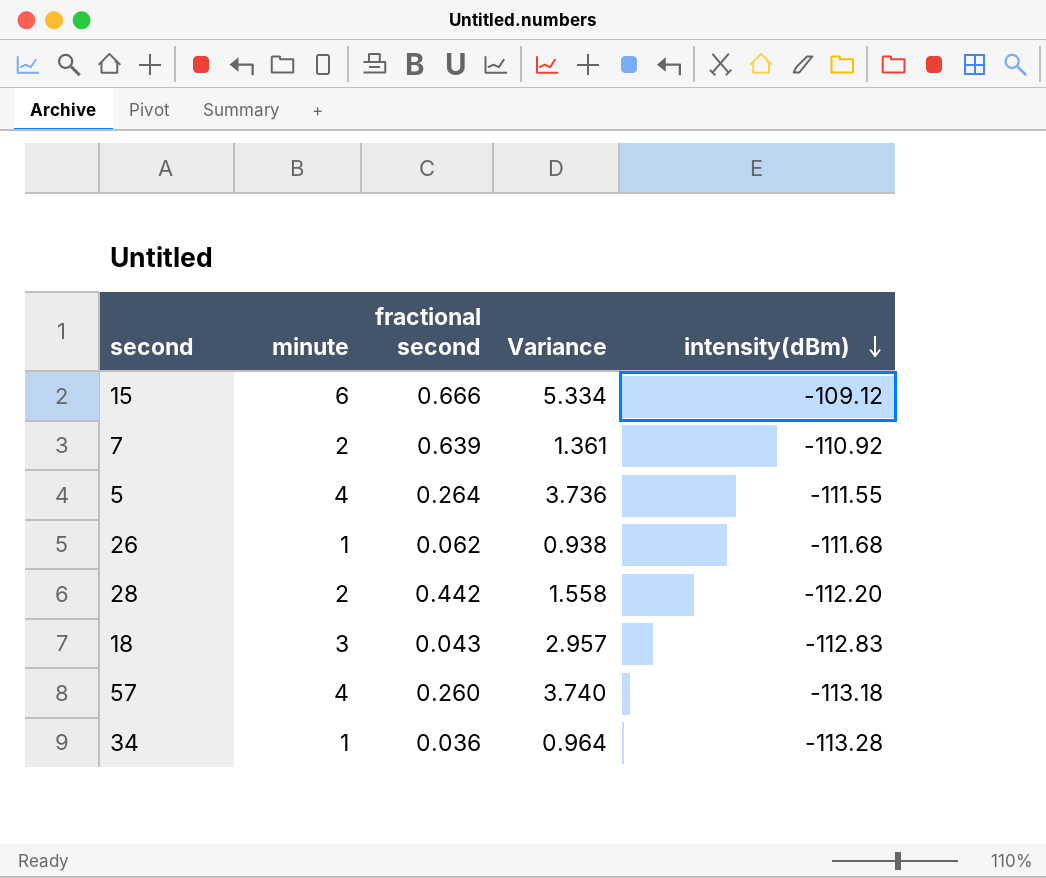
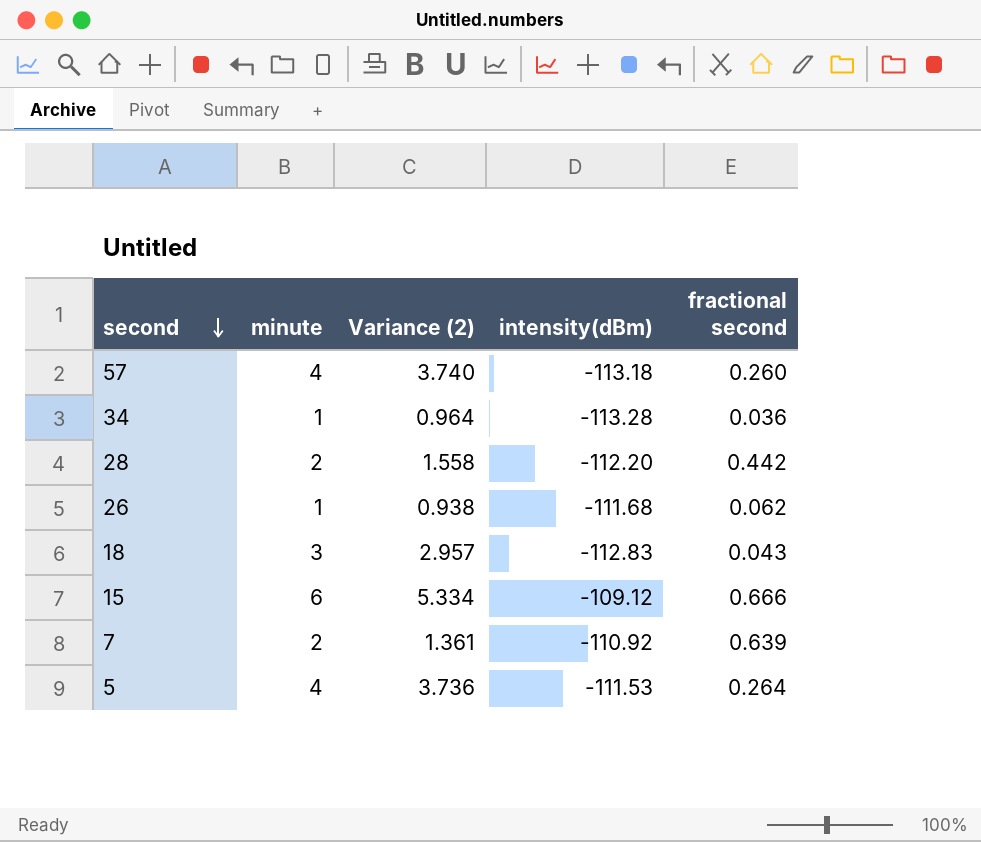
row order: intensity(dBm) descending -> second descending
column name: Variance -> Variance (2)
column fractional second | position: 3 -> 5
5 | intensity(dBm): -111.55 -> -111.53

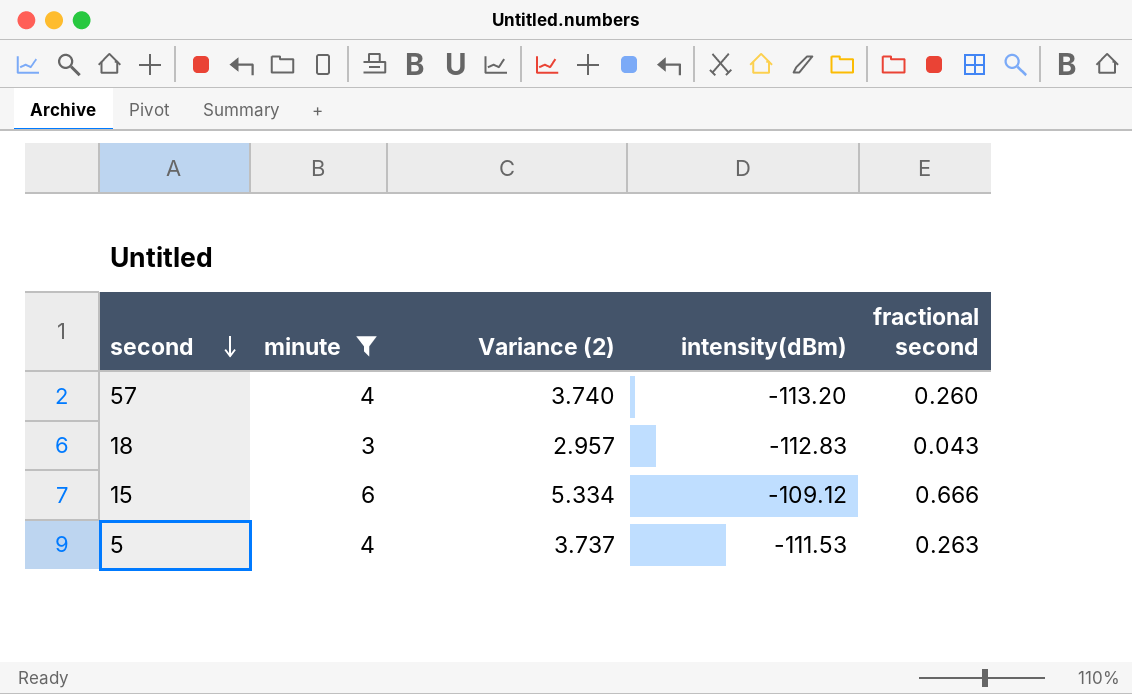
filter: none -> minute >= 3
57 | intensity(dBm): -113.18 -> -113.20
5 | Variance (2): 3.736 -> 3.737
5 | fractional second: 0.264 -> 0.263

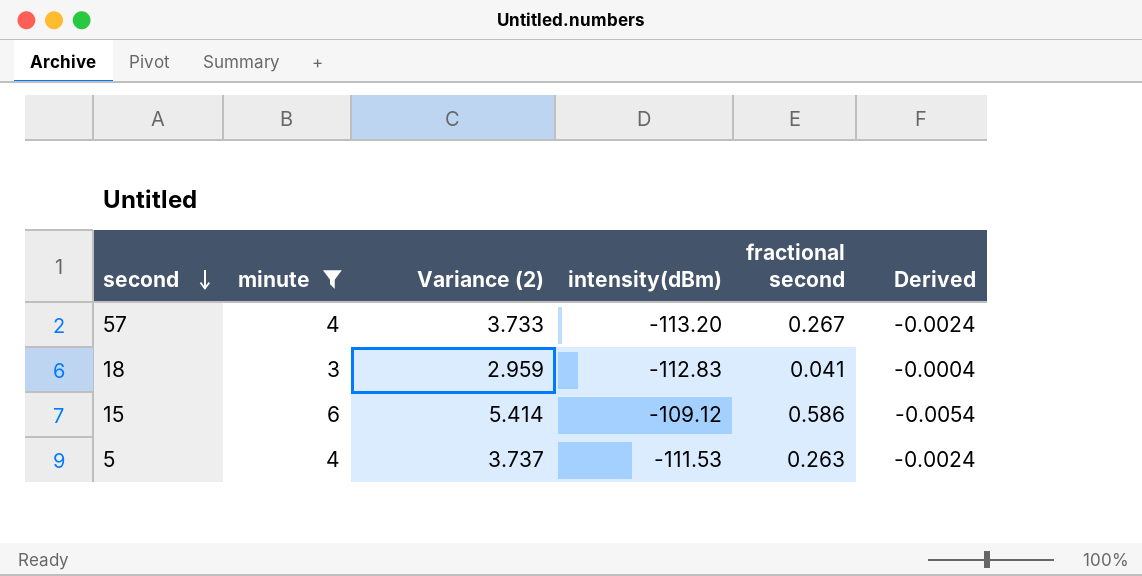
column Derived | formula: none -> [fractional second] / [intensity(dBm)]
57 | Variance (2): 3.740 -> 3.733
57 | fractional second: 0.260 -> 0.267
18 | Variance (2): 2.957 -> 2.959
18 | fractional second: 0.043 -> 0.041
15 | Variance (2): 5.334 -> 5.414
15 | fractional second: 0.666 -> 0.586

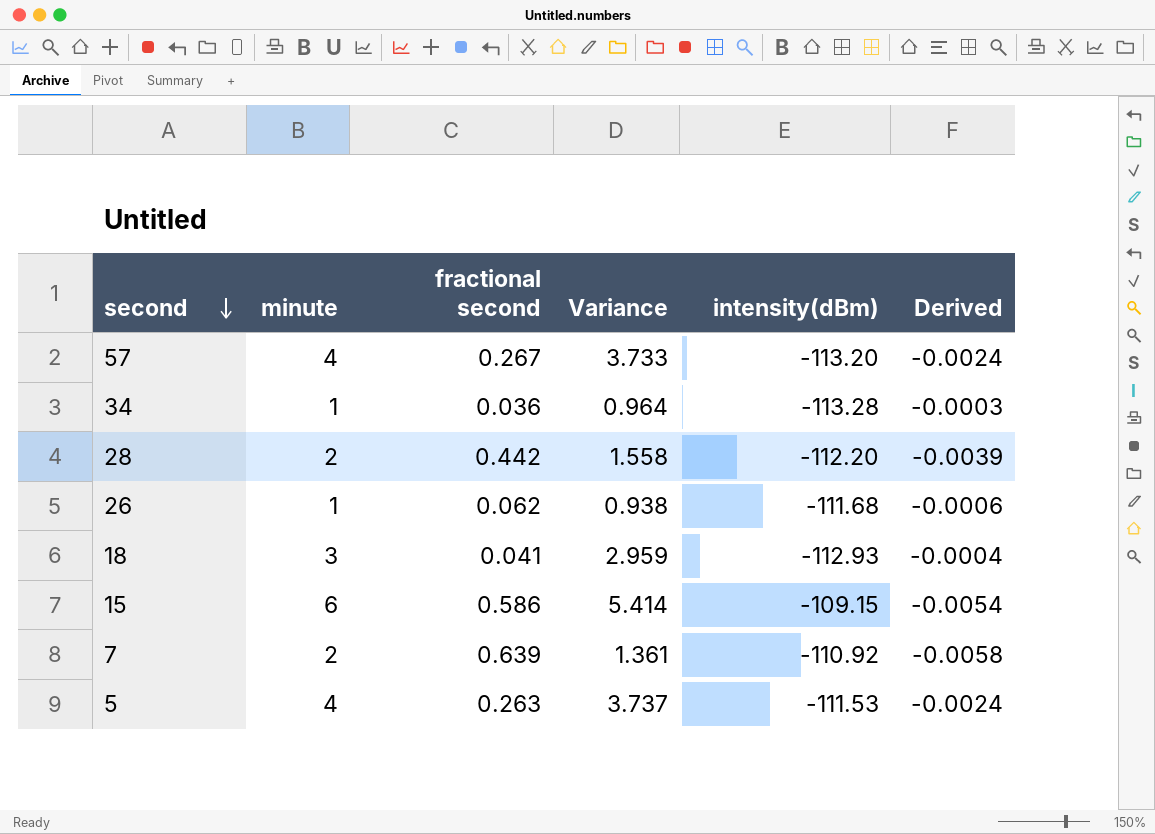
filter: minute >= 3 -> none
column fractional second | position: 5 -> 3
column name: Variance (2) -> Variance
18 | intensity(dBm): -112.83 -> -112.93
15 | intensity(dBm): -109.12 -> -109.15

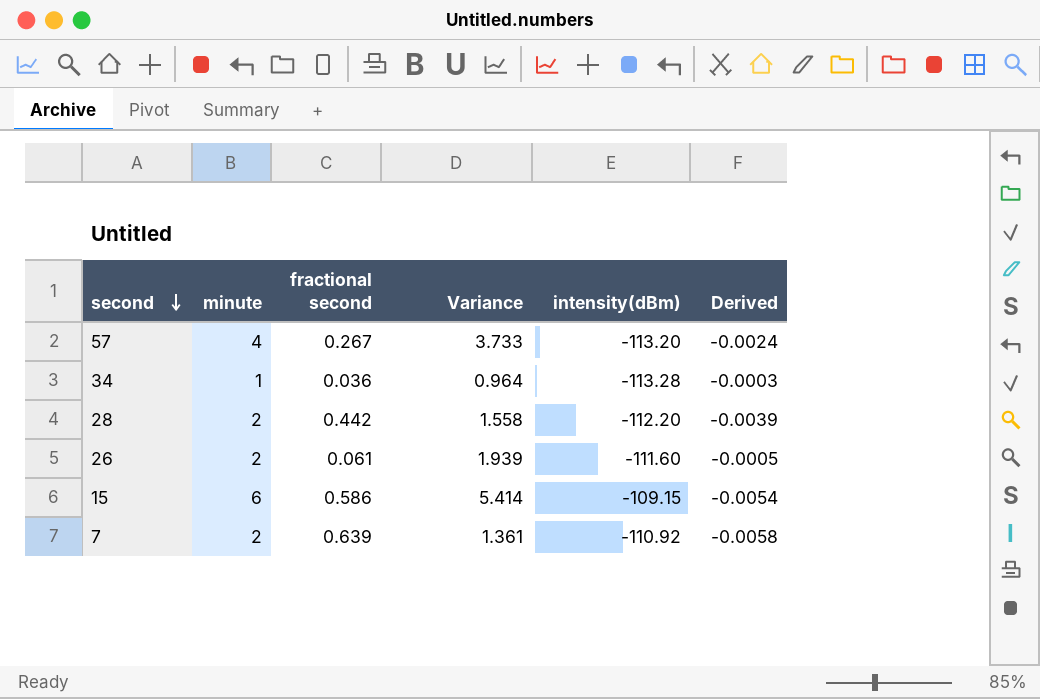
row 18: 3 | 0.041 | 2.959 | -112.93 | -0.0004 -> none
row 5: 4 | 0.263 | 3.737 | -111.53 | -0.0024 -> none
26 | minute: 1 -> 2
26 | fractional second: 0.062 -> 0.061
26 | Variance: 0.938 -> 1.939
26 | intensity(dBm): -111.68 -> -111.60
26 | Derived: -0.0006 -> -0.0005

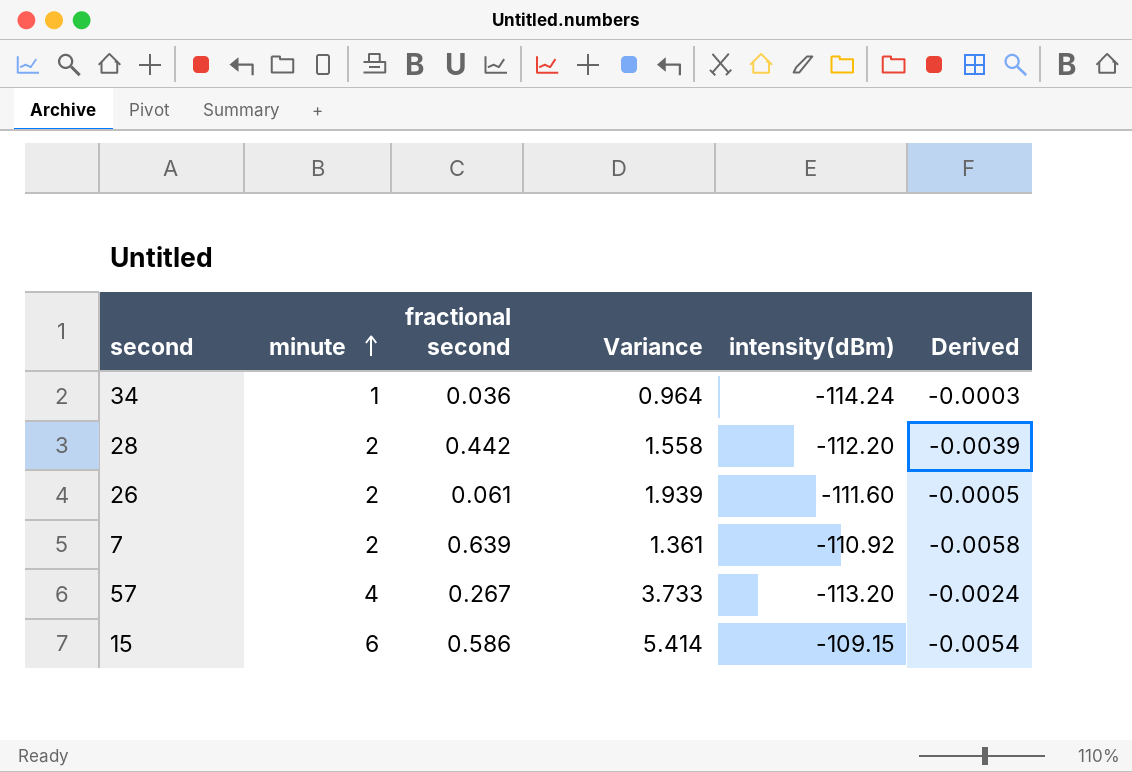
row order: second descending -> minute ascending
34 | intensity(dBm): -113.28 -> -114.24

